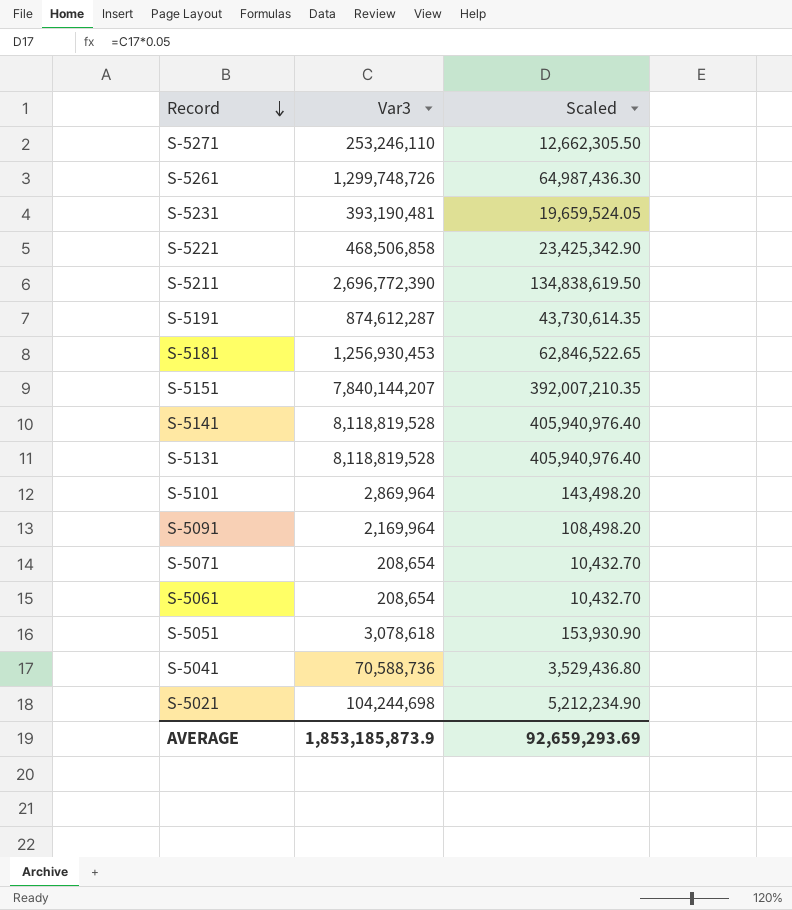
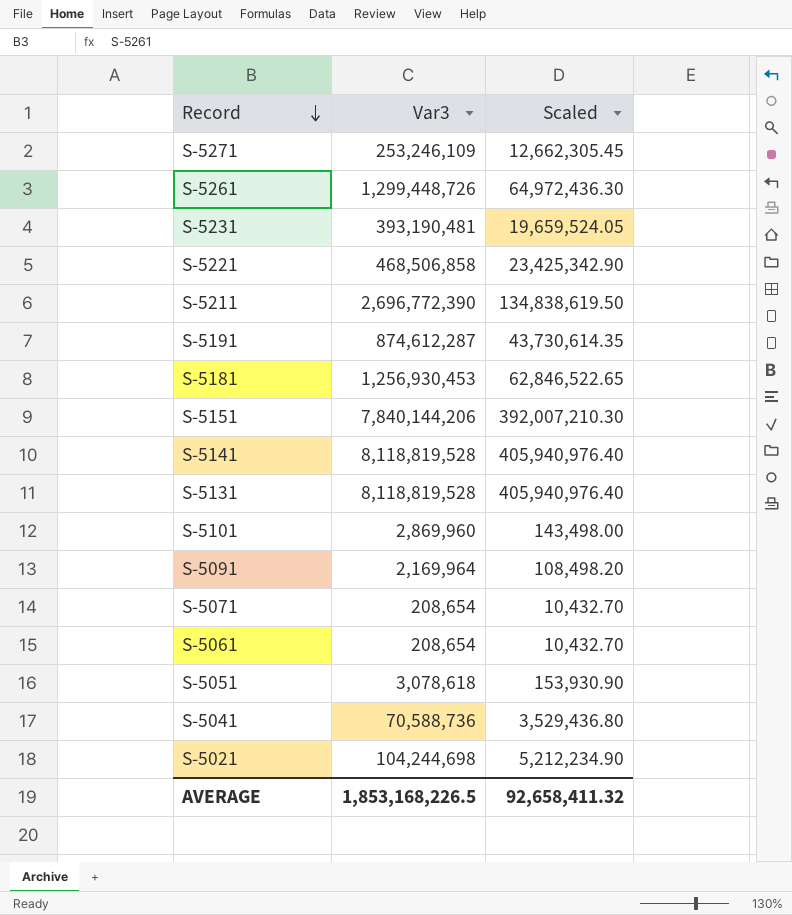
S-5271 | Var3: 253,246,110 -> 253,246,109
S-5271 | Scaled: 12,662,305.50 -> 12,662,305.45
S-5261 | Var3: 1,299,748,726 -> 1,299,448,726
S-5261 | Scaled: 64,987,436.30 -> 64,972,436.30
S-5151 | Var3: 7,840,144,207 -> 7,840,144,206
S-5151 | Scaled: 392,007,210.35 -> 392,007,210.30
S-5101 | Var3: 2,869,964 -> 2,869,960
S-5101 | Scaled: 143,498.20 -> 143,498.00
AVERAGE | Var3: 1,853,185,873.9 -> 1,853,168,226.5
AVERAGE | Scaled: 92,659,293.69 -> 92,658,411.32

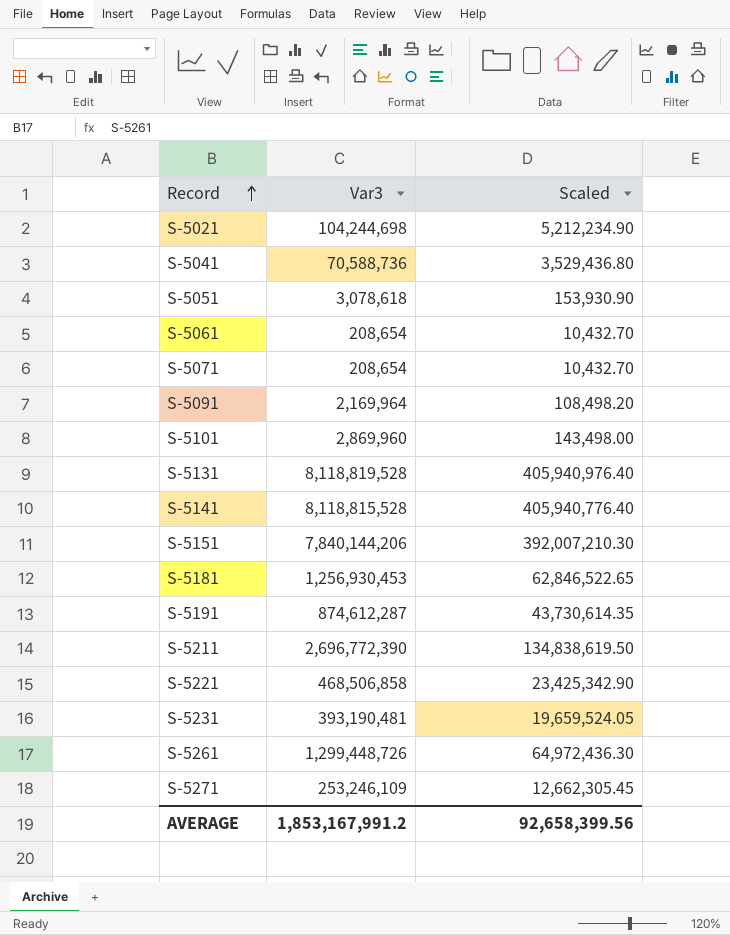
row order: Record descending -> Record ascending
S-5141 | Var3: 8,118,819,528 -> 8,118,815,528
S-5141 | Scaled: 405,940,976.40 -> 405,940,776.40
AVERAGE | Var3: 1,853,168,226.5 -> 1,853,167,991.2
AVERAGE | Scaled: 92,658,411.32 -> 92,658,399.56

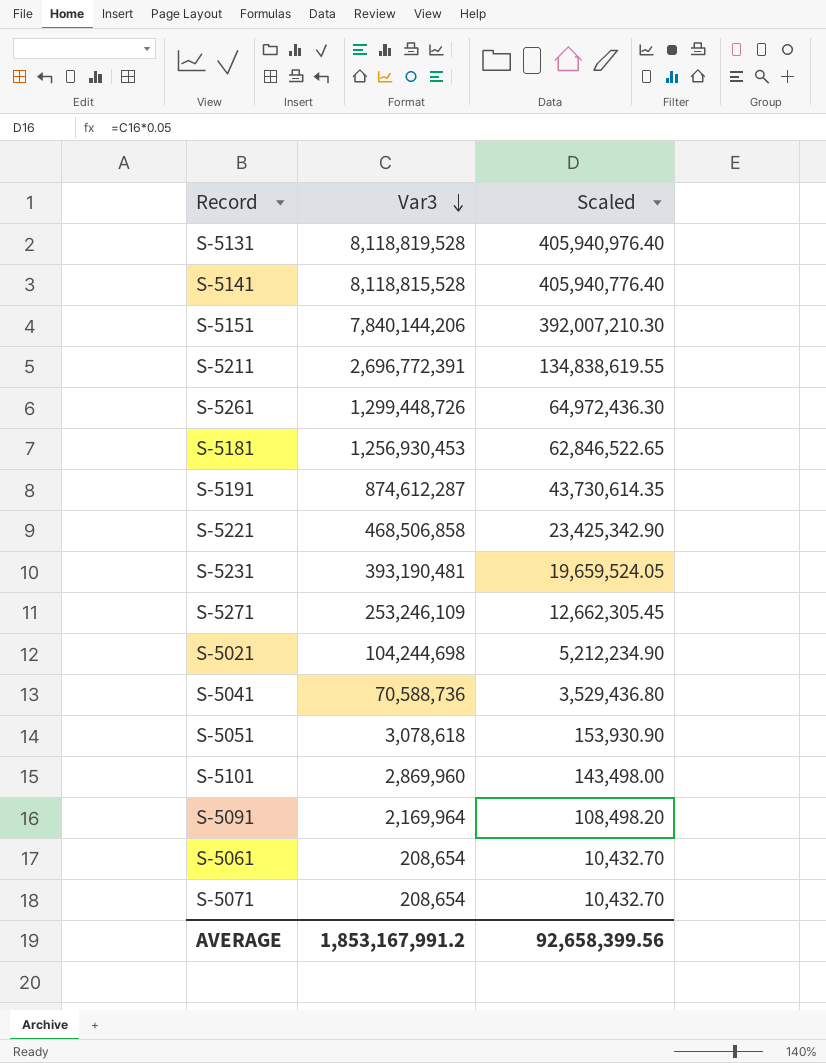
row order: Record ascending -> Var3 descending
S-5211 | Var3: 2,696,772,390 -> 2,696,772,391
S-5211 | Scaled: 134,838,619.50 -> 134,838,619.55

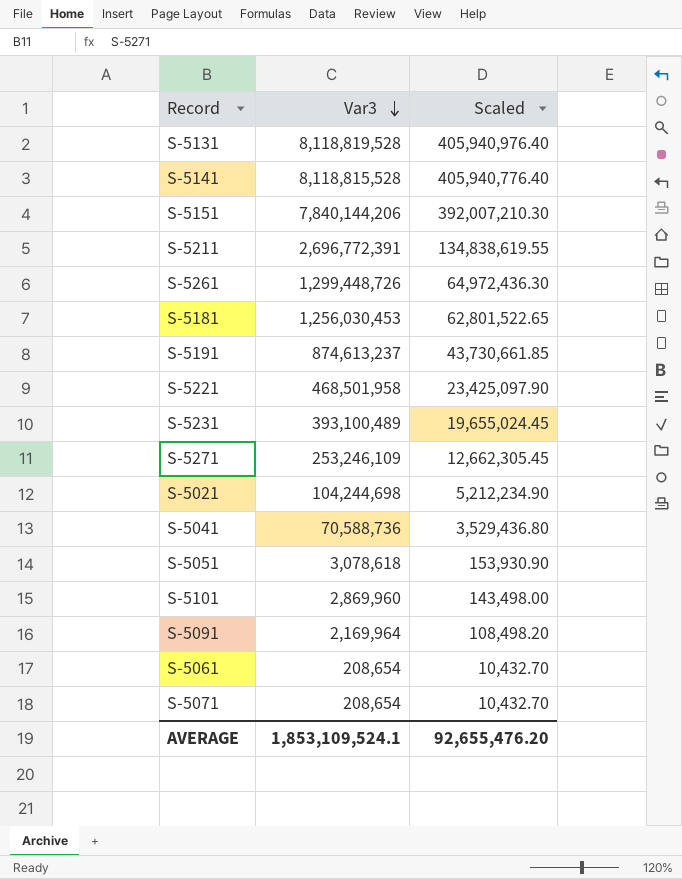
S-5181 | Var3: 1,256,930,453 -> 1,256,030,453
S-5181 | Scaled: 62,846,522.65 -> 62,801,522.65
S-5191 | Var3: 874,612,287 -> 874,613,237
S-5191 | Scaled: 43,730,614.35 -> 43,730,661.85
S-5221 | Var3: 468,506,858 -> 468,501,958
S-5221 | Scaled: 23,425,342.90 -> 23,425,097.90
S-5231 | Var3: 393,190,481 -> 393,100,489
S-5231 | Scaled: 19,659,524.05 -> 19,655,024.45
AVERAGE | Var3: 1,853,167,991.2 -> 1,853,109,524.1
AVERAGE | Scaled: 92,658,399.56 -> 92,655,476.20

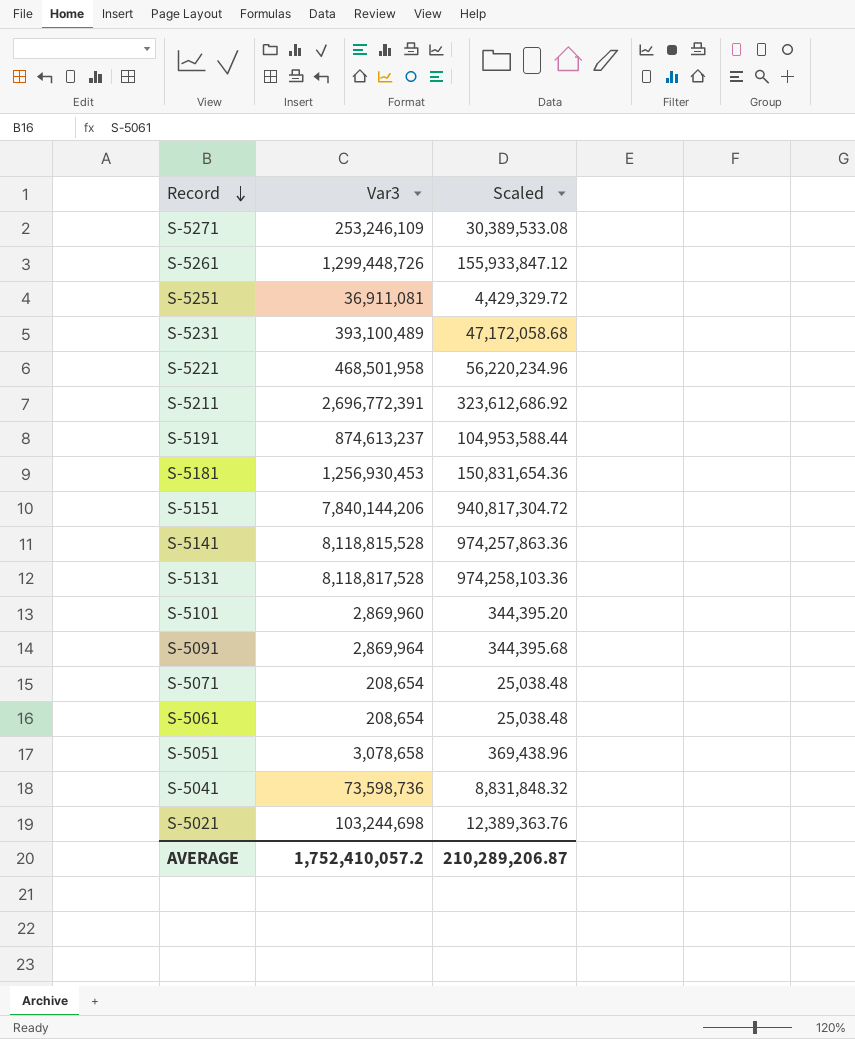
row order: Var3 descending -> Record descending
column Scaled | formula: [Var3] * 0.05 -> [Var3] * 0.12
row S-5251: none -> 36,911,081 | 4,429,329.72
S-5181 | Var3: 1,256,030,453 -> 1,256,930,453
S-5131 | Var3: 8,118,819,528 -> 8,118,817,528
S-5091 | Var3: 2,169,964 -> 2,869,964
S-5051 | Var3: 3,078,618 -> 3,078,658
S-5041 | Var3: 70,588,736 -> 73,598,736
S-5021 | Var3: 104,244,698 -> 103,244,698
AVERAGE | Var3: 1,853,109,524.1 -> 1,752,410,057.2
AVERAGE | Scaled: 92,655,476.20 -> 210,289,206.87

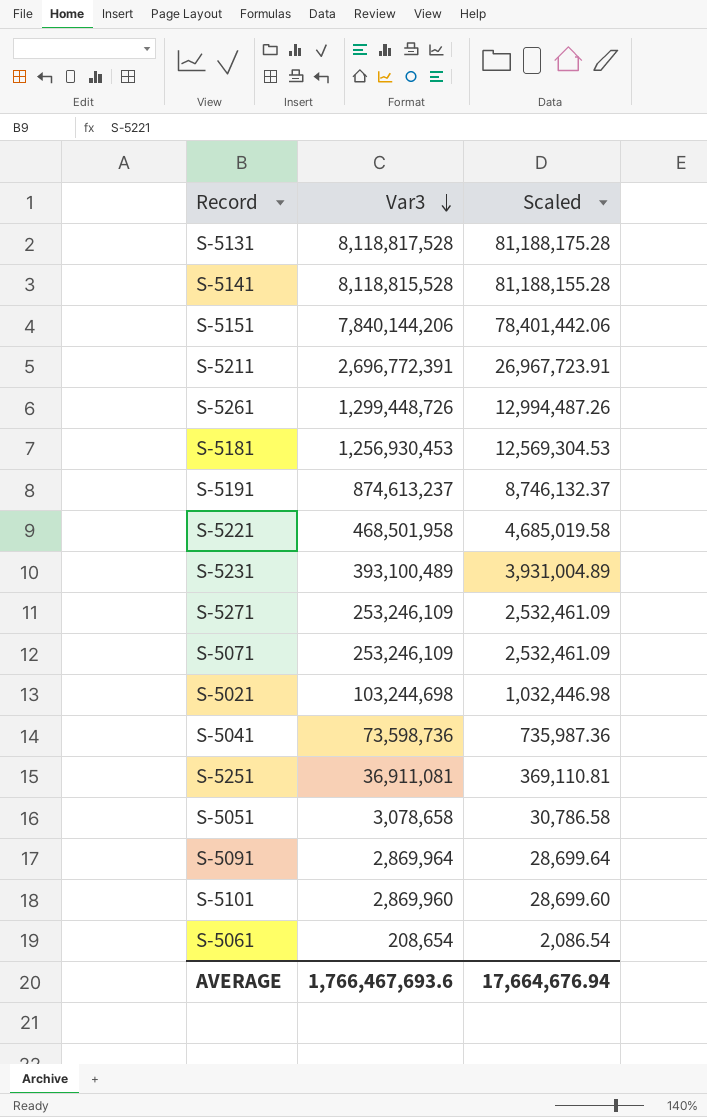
row order: Record descending -> Var3 descending
column Scaled | formula: [Var3] * 0.12 -> [Var3] * 0.01
S-5071 | Var3: 208,654 -> 253,246,109
AVERAGE | Var3: 1,752,410,057.2 -> 1,766,467,693.6
AVERAGE | Scaled: 210,289,206.87 -> 17,664,676.94

